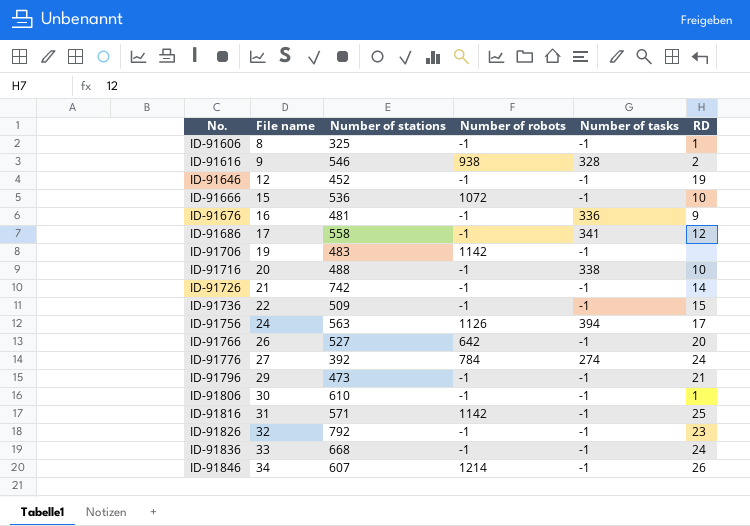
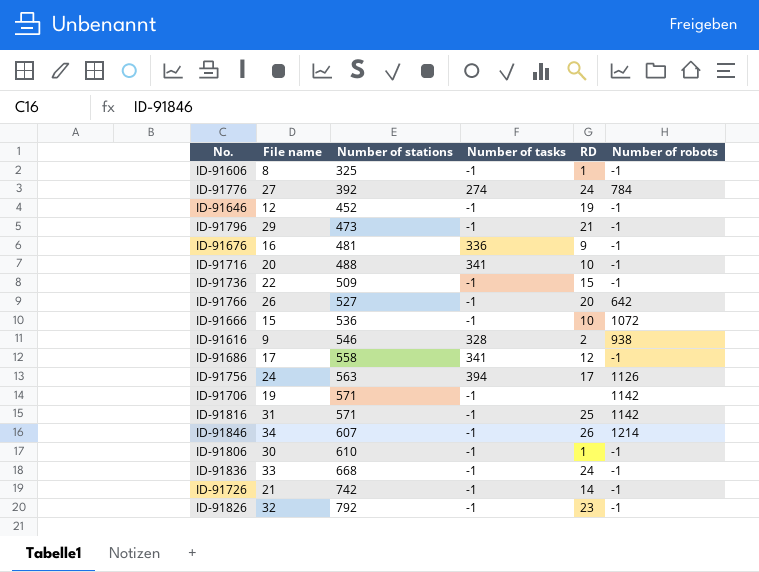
row order: No. ascending -> Number of stations ascending
column Number of robots | position: 4 -> 6
ID-91716 | Number of tasks: 338 -> 341
ID-91706 | Number of stations: 483 -> 571

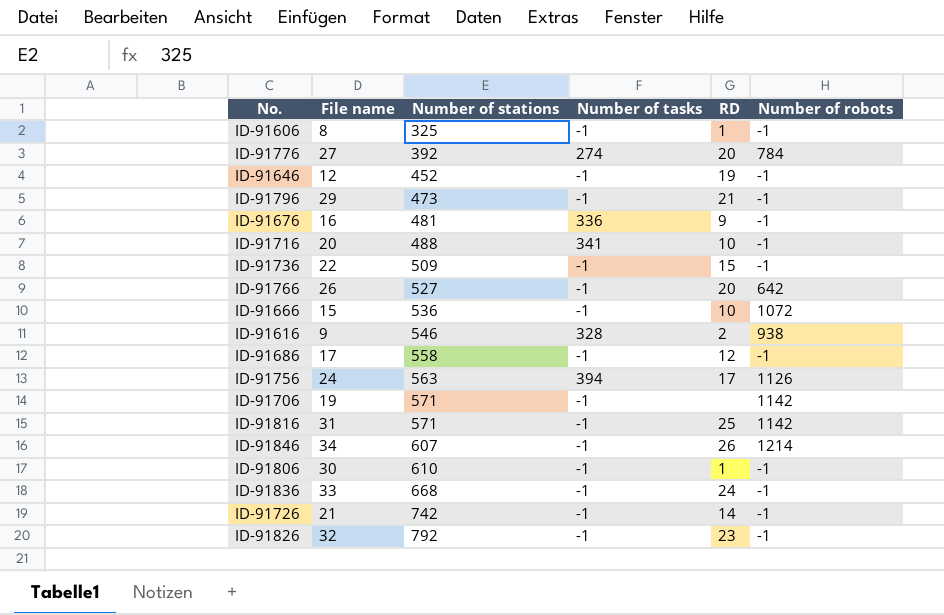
ID-91776 | RD: 24 -> 20
ID-91686 | Number of tasks: 341 -> -1

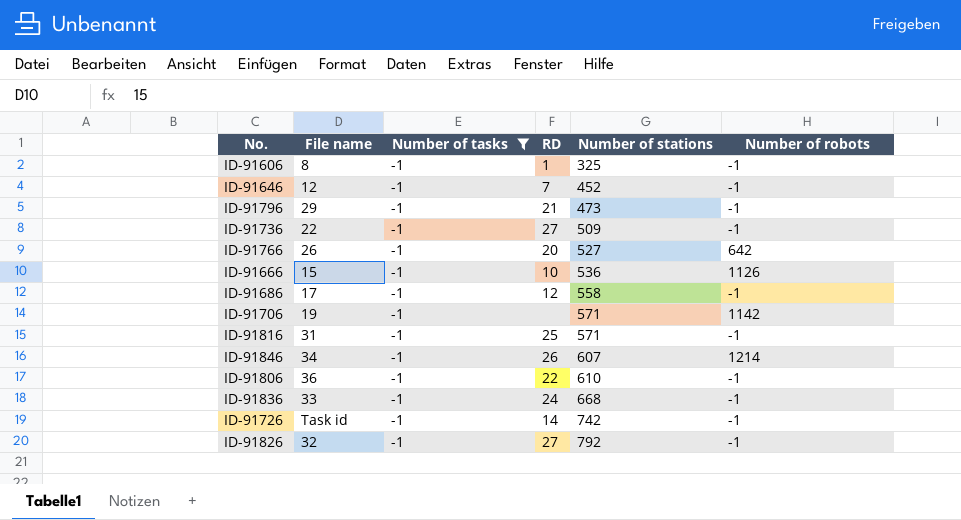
filter: none -> Number of tasks = -1
column Number of stations | position: 3 -> 5
ID-91646 | RD: 19 -> 7
ID-91736 | RD: 15 -> 27
ID-91666 | Number of robots: 1072 -> 1126
ID-91816 | Number of robots: 1142 -> -1
ID-91806 | File name: 30 -> 36
ID-91806 | RD: 1 -> 22
ID-91726 | File name: 21 -> Task id
ID-91826 | RD: 23 -> 27

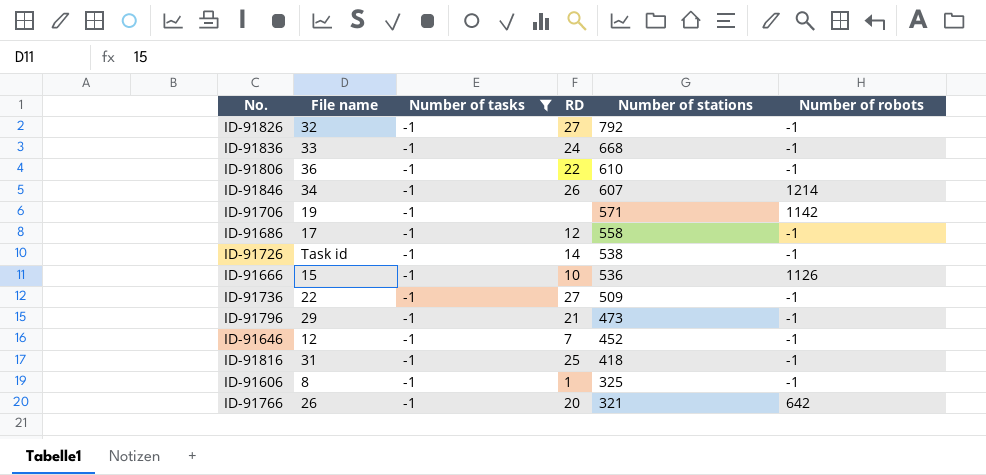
row order: Number of stations ascending -> Number of stations descending
ID-91726 | Number of stations: 742 -> 538
ID-91816 | Number of stations: 571 -> 418
ID-91766 | Number of stations: 527 -> 321

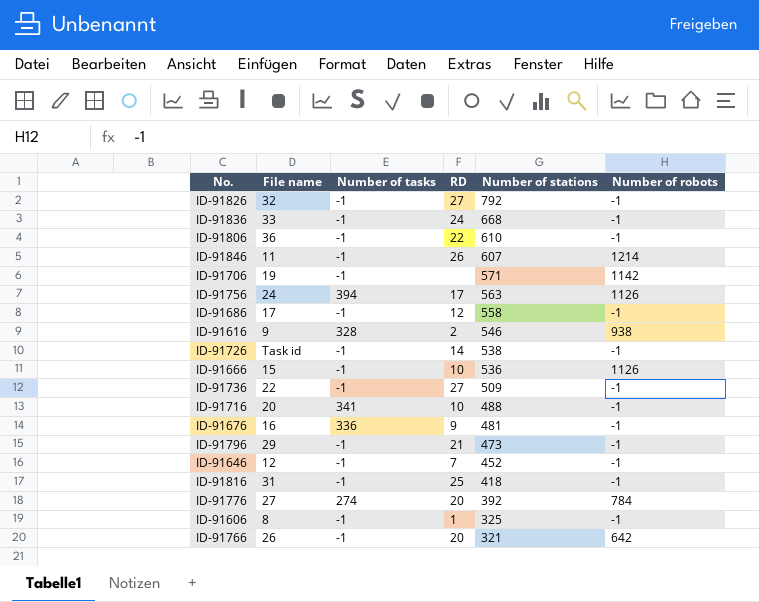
filter: Number of tasks = -1 -> none
ID-91846 | File name: 34 -> 11

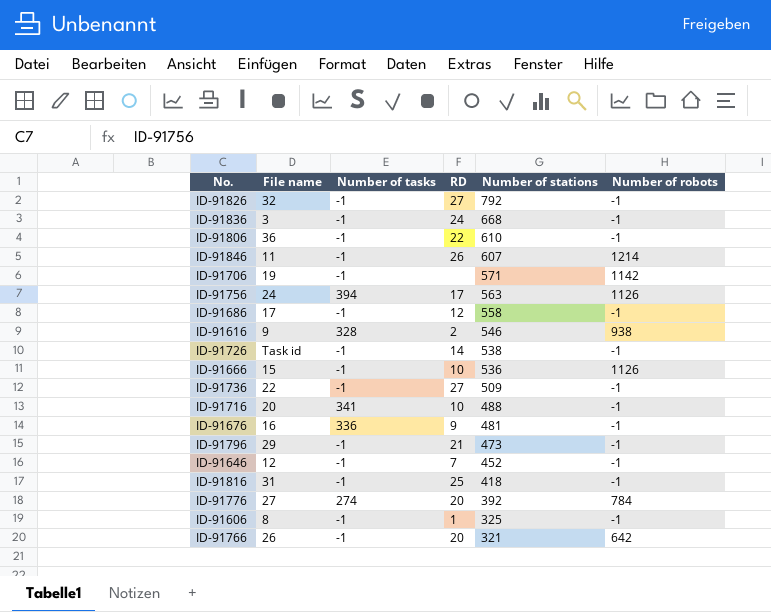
ID-91836 | File name: 33 -> 3

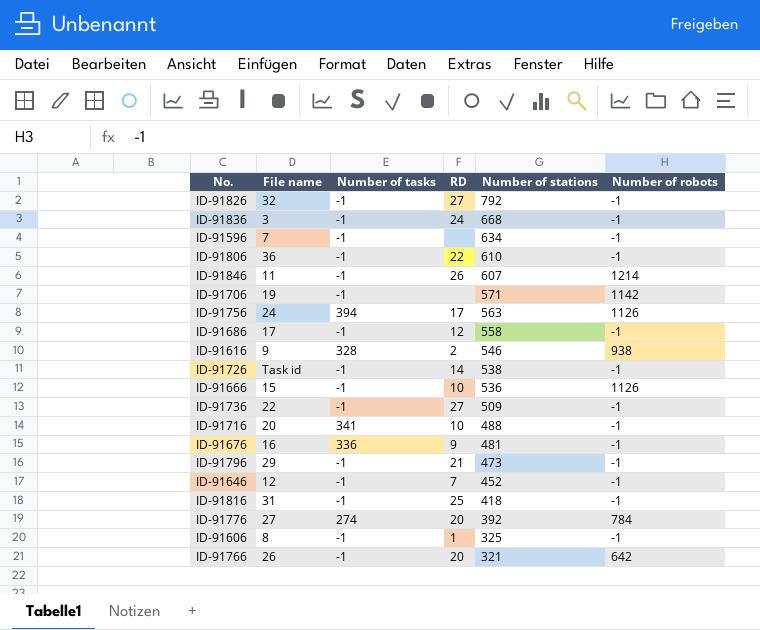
row ID-91596: none -> 7 | -1 | none | 634 | -1

